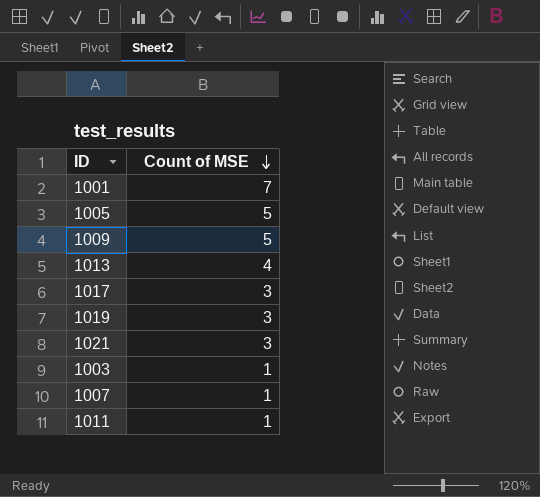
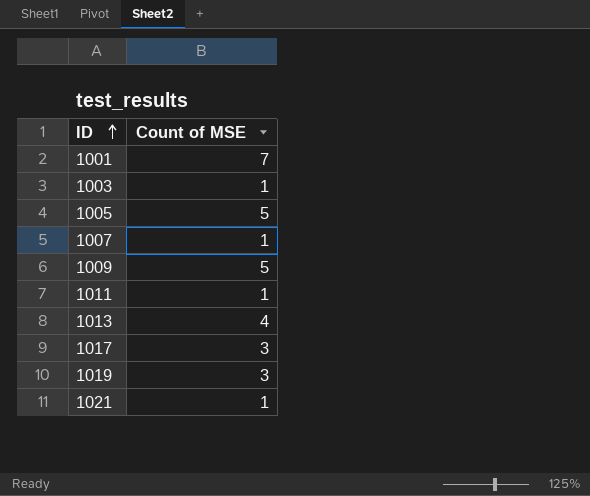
row order: Count of MSE descending -> ID ascending
1021 | Count of MSE: 3 -> 1

